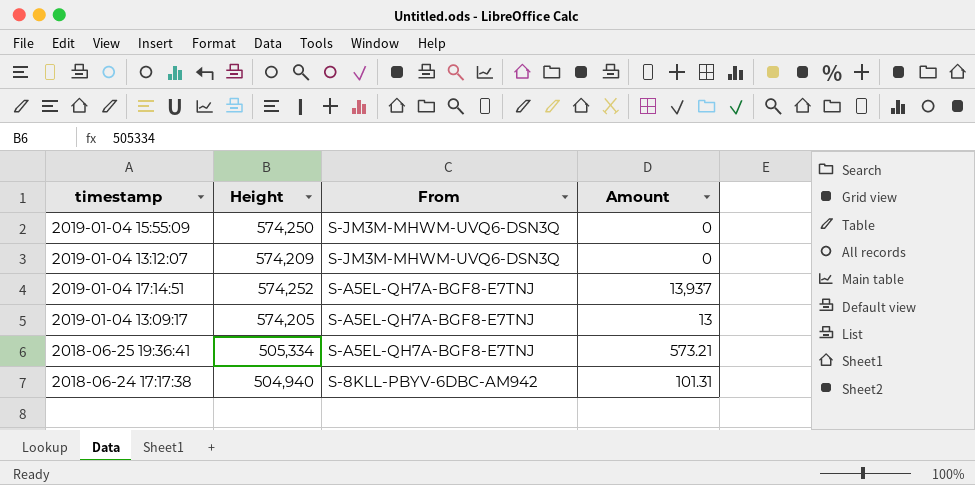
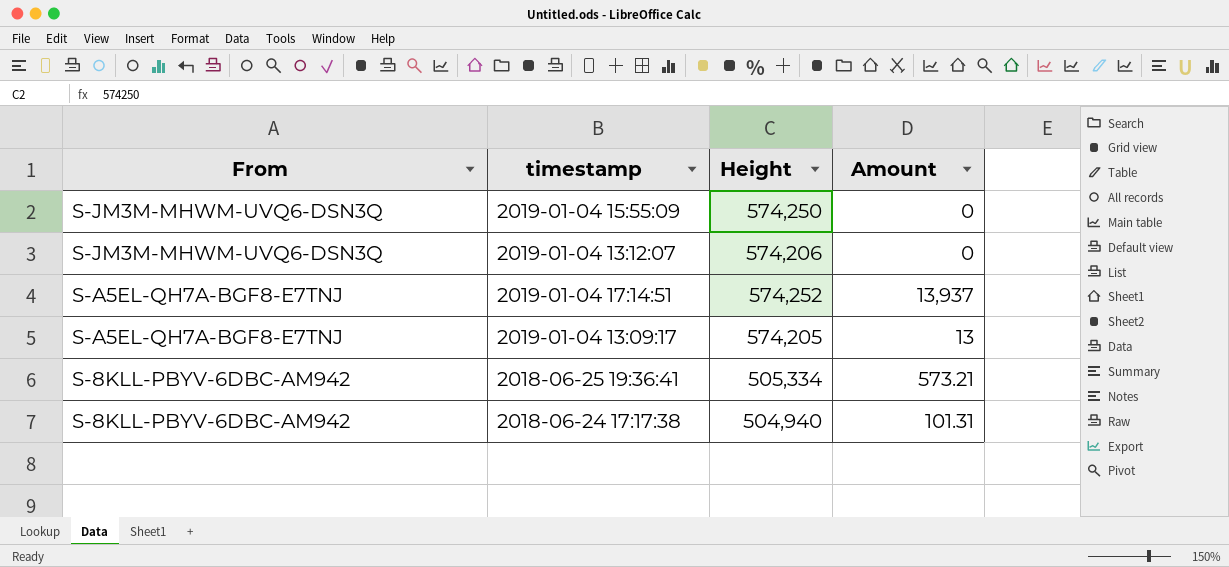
column From | position: 3 -> 1
2019-01-04 13:12:07 | Height: 574,209 -> 574,206
2018-06-25 19:36:41 | From: S-A5EL-QH7A-BGF8-E7TNJ -> S-8KLL-PBYV-6DBC-AM942

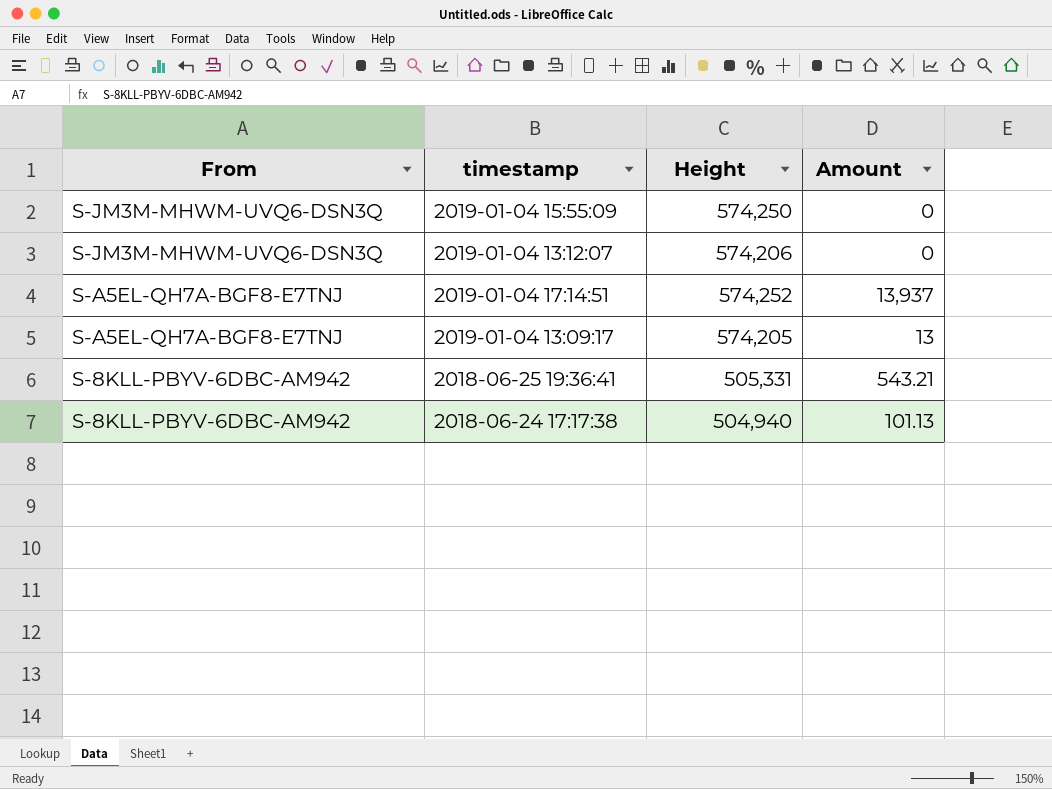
2018-06-25 19:36:41 | Height: 505,334 -> 505,331
2018-06-25 19:36:41 | Amount: 573.21 -> 543.21
2018-06-24 17:17:38 | Amount: 101.31 -> 101.13

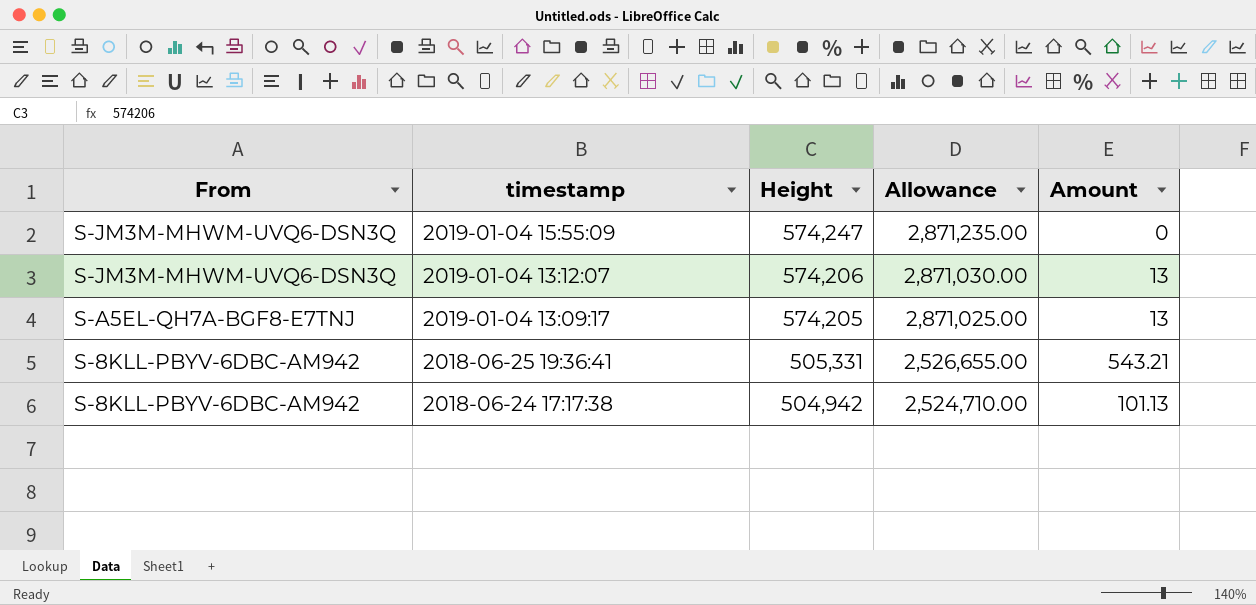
column Allowance | formula: none -> [Height] * 5
row 2019-01-04 17:14:51: S-A5EL-QH7A-BGF8-E7TNJ | 574,252 | 13,937 -> none
2019-01-04 15:55:09 | Height: 574,250 -> 574,247
2019-01-04 13:12:07 | Amount: 0 -> 13
2018-06-24 17:17:38 | Height: 504,940 -> 504,942

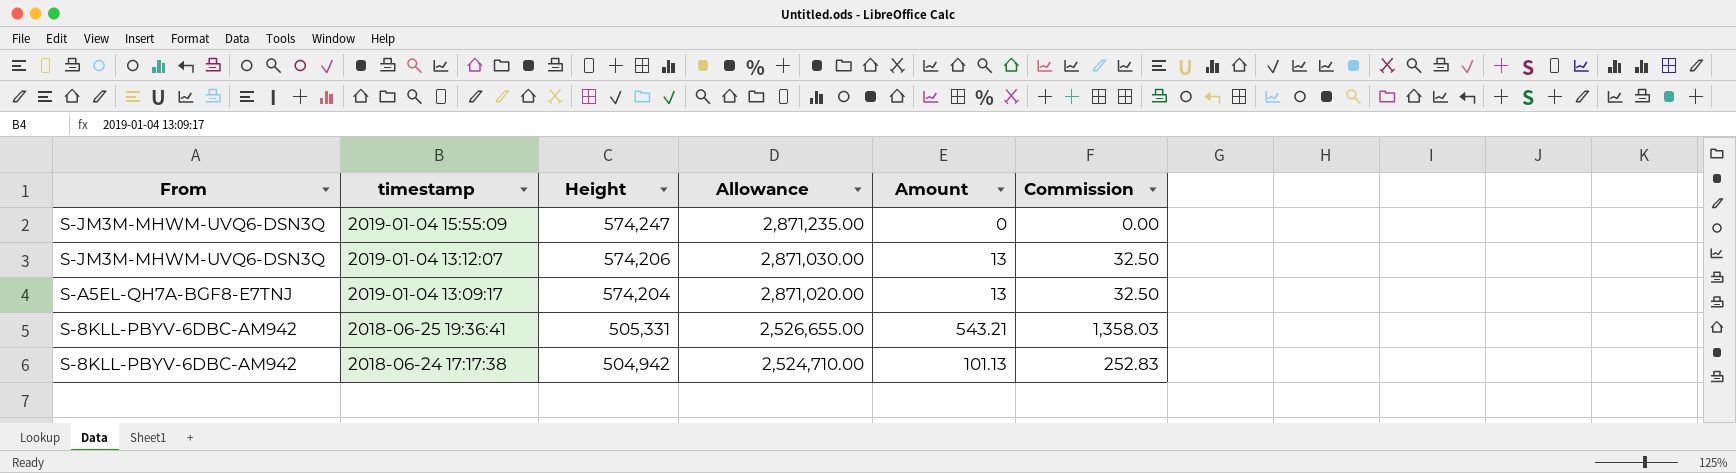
column Commission | formula: none -> [Amount] * 2.5
2019-01-04 13:09:17 | Height: 574,205 -> 574,204
2019-01-04 13:09:17 | Allowance: 2,871,025.00 -> 2,871,020.00

